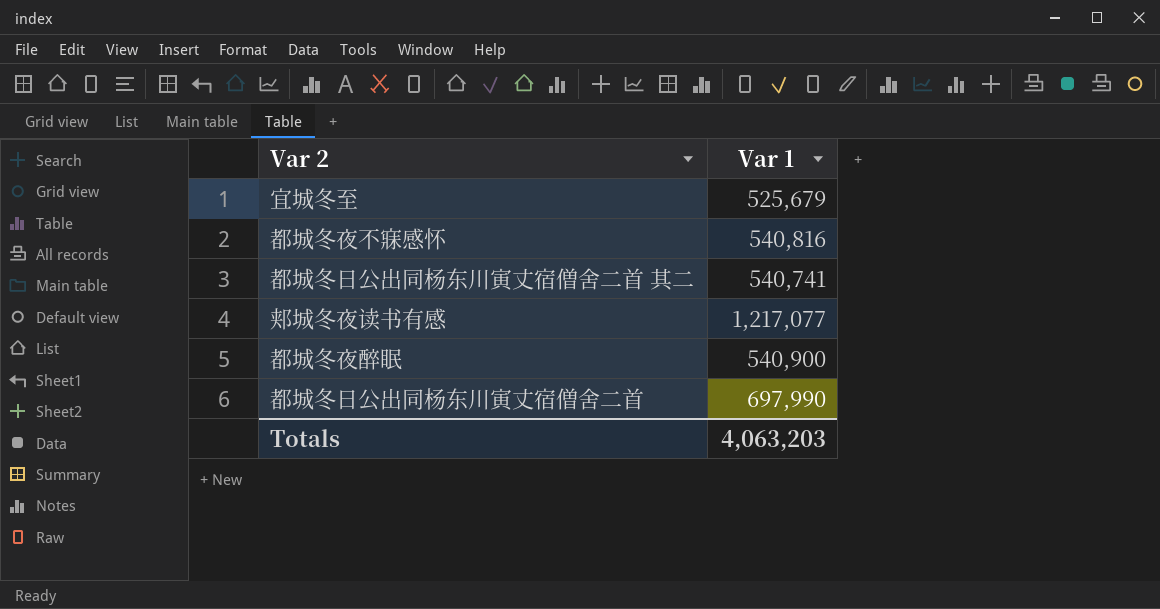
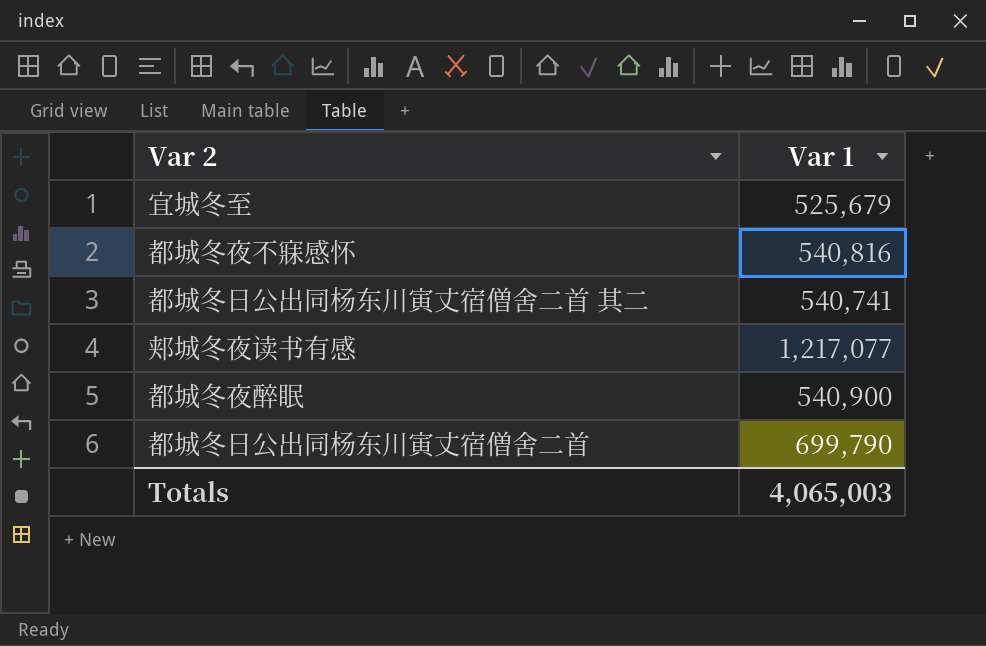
都城冬日公出同杨东川寅丈宿僧舍二首 | Var 1: 697,990 -> 699,790
Totals | Var 1: 4,063,203 -> 4,065,003

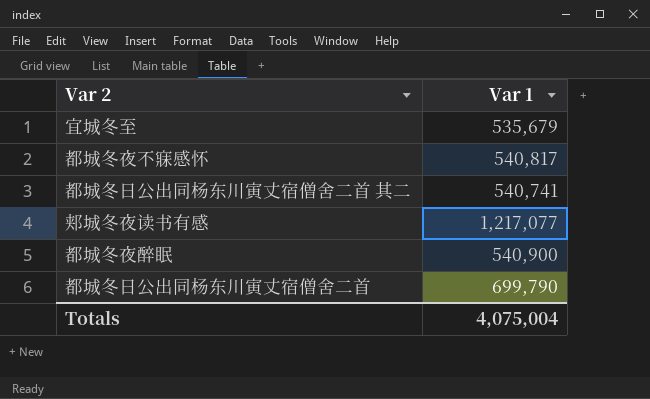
宜城冬至 | Var 1: 525,679 -> 535,679
都城冬夜不寐感怀 | Var 1: 540,816 -> 540,817
Totals | Var 1: 4,065,003 -> 4,075,004

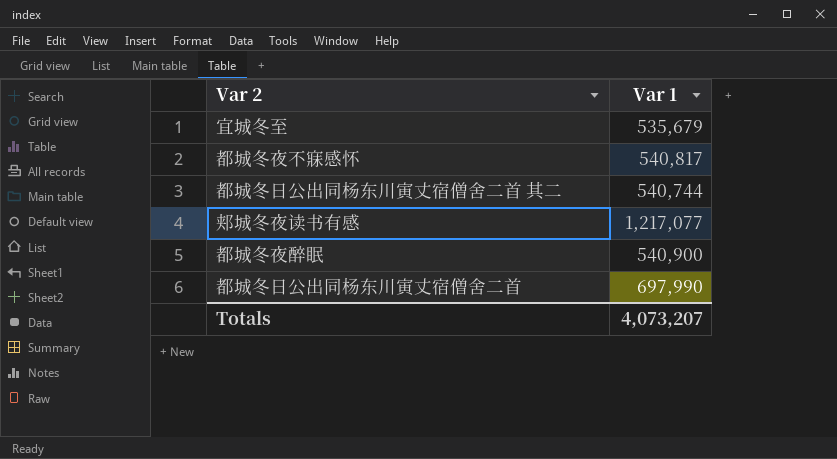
都城冬日公出同杨东川寅丈宿僧舍二首 其二 | Var 1: 540,741 -> 540,744
都城冬日公出同杨东川寅丈宿僧舍二首 | Var 1: 699,790 -> 697,990
Totals | Var 1: 4,075,004 -> 4,073,207

